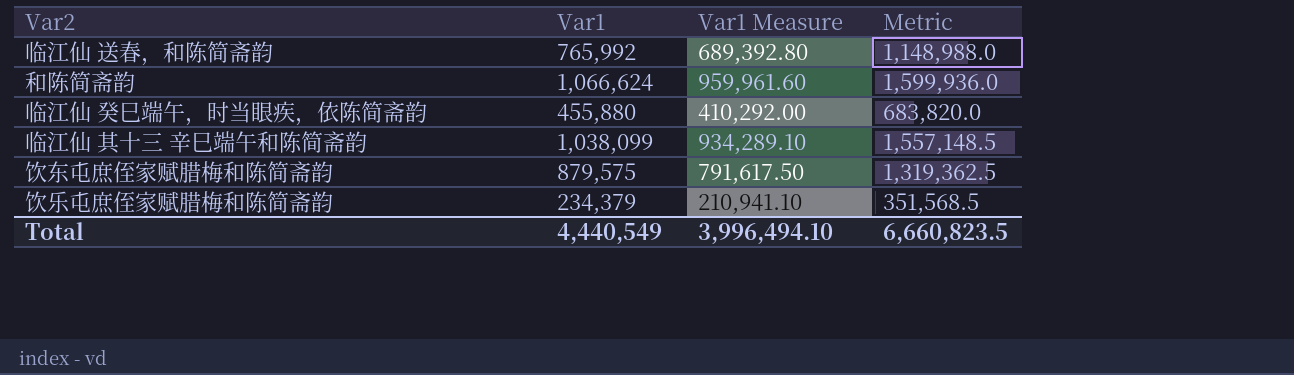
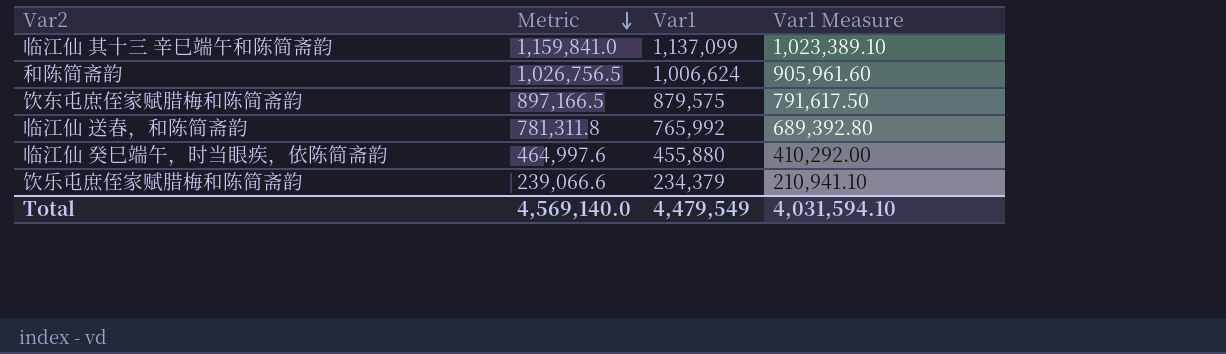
row order: none -> Metric descending
column Metric | formula: [Var1] * 1.5 -> [Var1] * 1.02
column Metric | position: 4 -> 2
临江仙 其十三 辛巳端午和陈简斋韵 | Var1: 1,038,099 -> 1,137,099
临江仙 其十三 辛巳端午和陈简斋韵 | Var1 Measure: 934,289.10 -> 1,023,389.10
和陈简斋韵 | Var1: 1,066,624 -> 1,006,624
和陈简斋韵 | Var1 Measure: 959,961.60 -> 905,961.60
Total | Metric: 6,660,823.5 -> 4,569,140.0
Total | Var1: 4,440,549 -> 4,479,549
Total | Var1 Measure: 3,996,494.10 -> 4,031,594.10

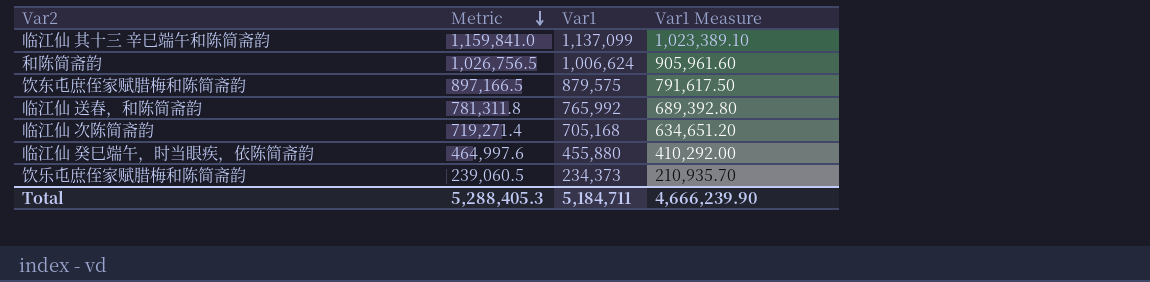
row 临江仙 次陈简斋韵: none -> 719,271.4 | 705,168 | 634,651.20
饮乐屯庶侄家赋腊梅和陈简斋韵 | Metric: 239,066.6 -> 239,060.5
饮乐屯庶侄家赋腊梅和陈简斋韵 | Var1: 234,379 -> 234,373
饮乐屯庶侄家赋腊梅和陈简斋韵 | Var1 Measure: 210,941.10 -> 210,935.70
Total | Metric: 4,569,140.0 -> 5,288,405.3
Total | Var1: 4,479,549 -> 5,184,711
Total | Var1 Measure: 4,031,594.10 -> 4,666,239.90

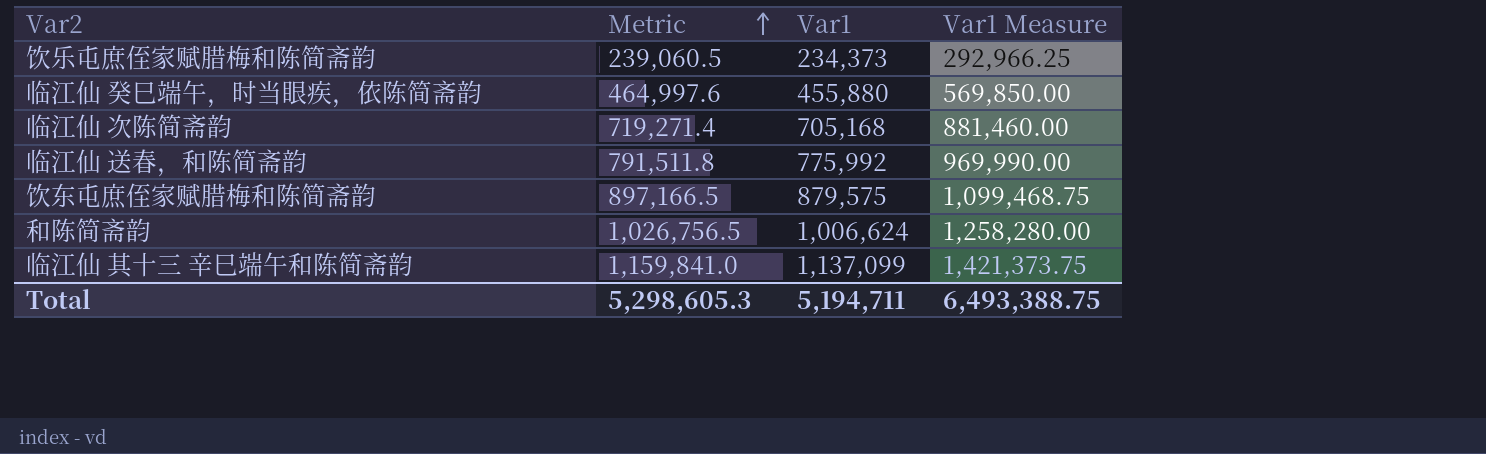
row order: Metric descending -> Metric ascending
column Var1 Measure | formula: [Var1] * 0.9 -> [Var1] * 1.25
临江仙 送春，和陈简斋韵 | Metric: 781,311.8 -> 791,511.8
临江仙 送春，和陈简斋韵 | Var1: 765,992 -> 775,992
Total | Metric: 5,288,405.3 -> 5,298,605.3
Total | Var1: 5,184,711 -> 5,194,711
Total | Var1 Measure: 4,666,239.90 -> 6,493,388.75

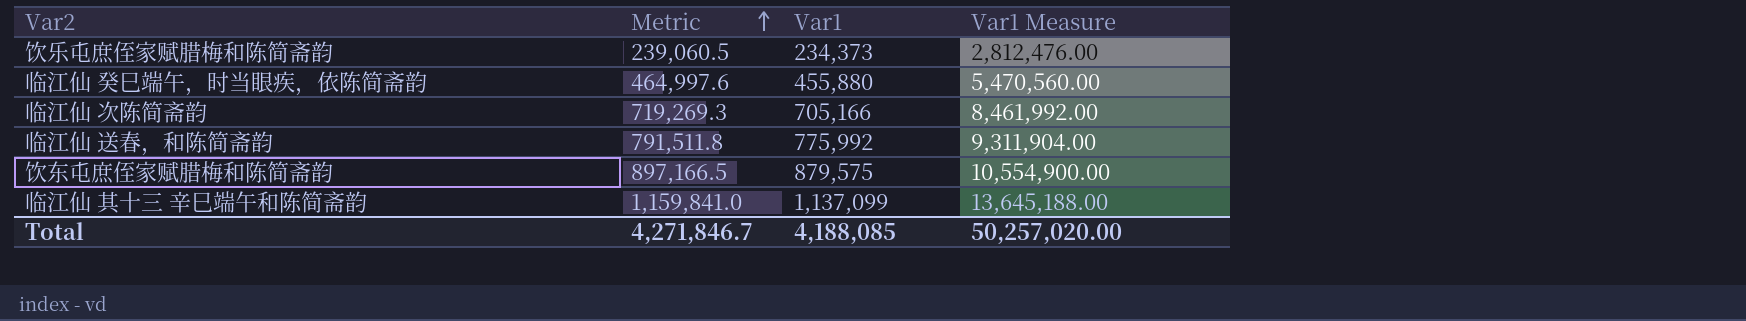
column Var1 Measure | formula: [Var1] * 1.25 -> [Var1] * 12
row 和陈简斋韵: 1,026,756.5 | 1,006,624 | 1,258,280.00 -> none
临江仙 次陈简斋韵 | Metric: 719,271.4 -> 719,269.3
临江仙 次陈简斋韵 | Var1: 705,168 -> 705,166
Total | Metric: 5,298,605.3 -> 4,271,846.7
Total | Var1: 5,194,711 -> 4,188,085
Total | Var1 Measure: 6,493,388.75 -> 50,257,020.00

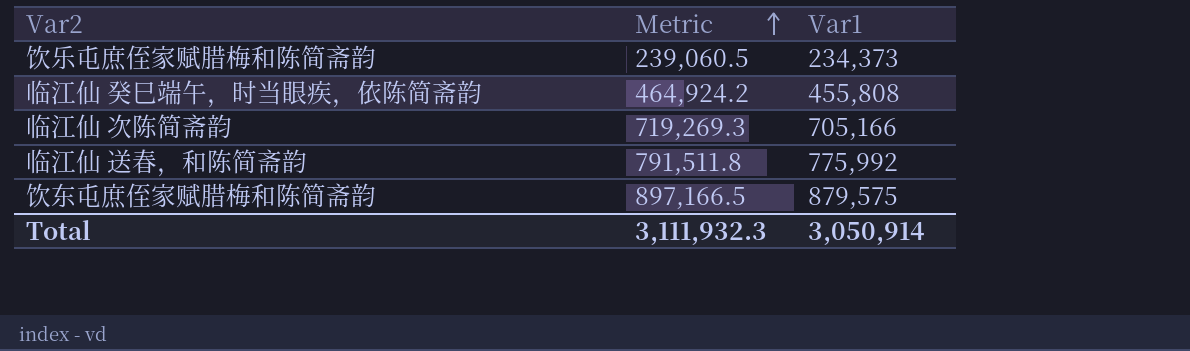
column Var1 Measure | formula: [Var1] * 12 -> none
row 临江仙 其十三 辛巳端午和陈简斋韵: 1,159,841.0 | 1,137,099 | 13,645,188.00 -> none
临江仙 癸巳端午，时当眼疾，依陈简斋韵 | Metric: 464,997.6 -> 464,924.2
临江仙 癸巳端午，时当眼疾，依陈简斋韵 | Var1: 455,880 -> 455,808
Total | Metric: 4,271,846.7 -> 3,111,932.3
Total | Var1: 4,188,085 -> 3,050,914

